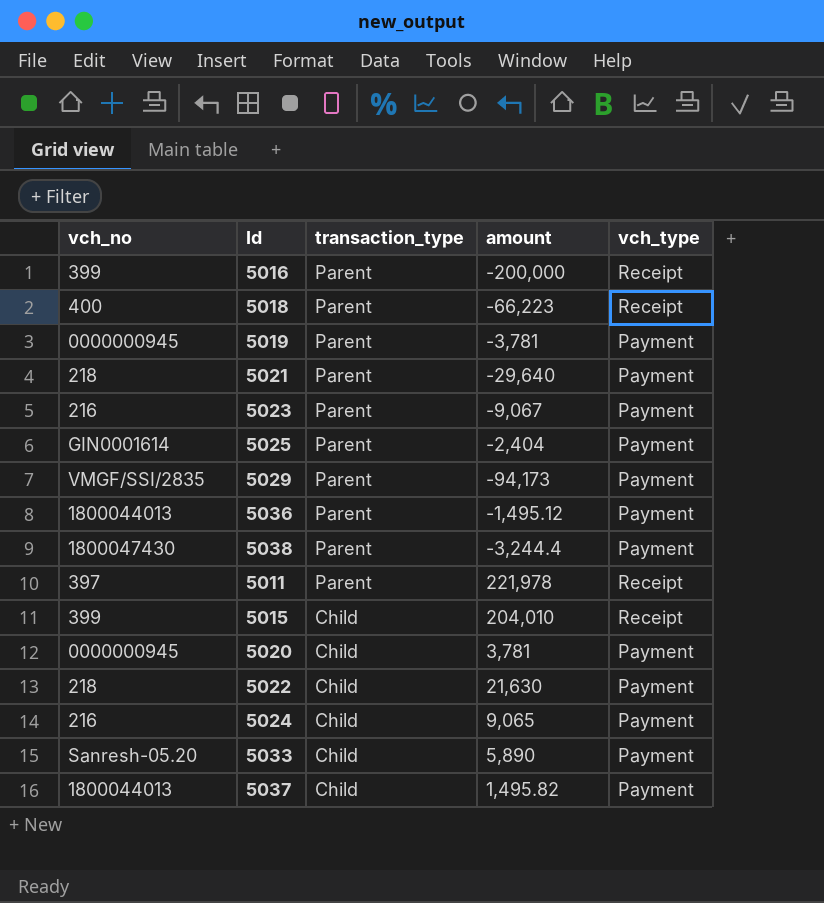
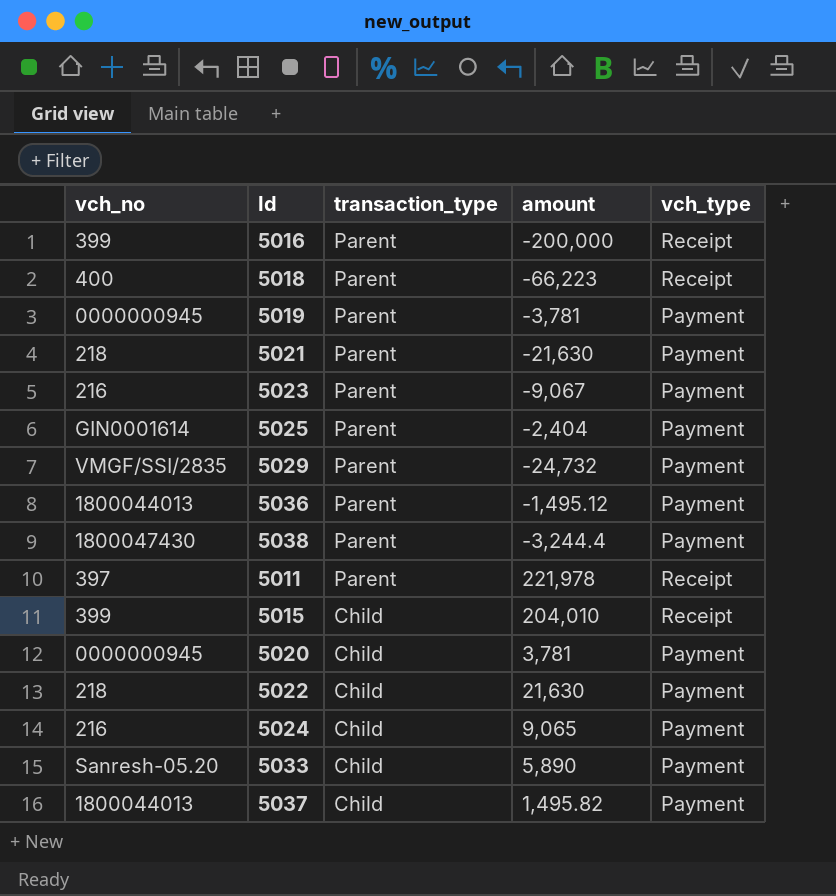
5021 | amount: -29,640 -> -21,630
5029 | amount: -94,173 -> -24,732

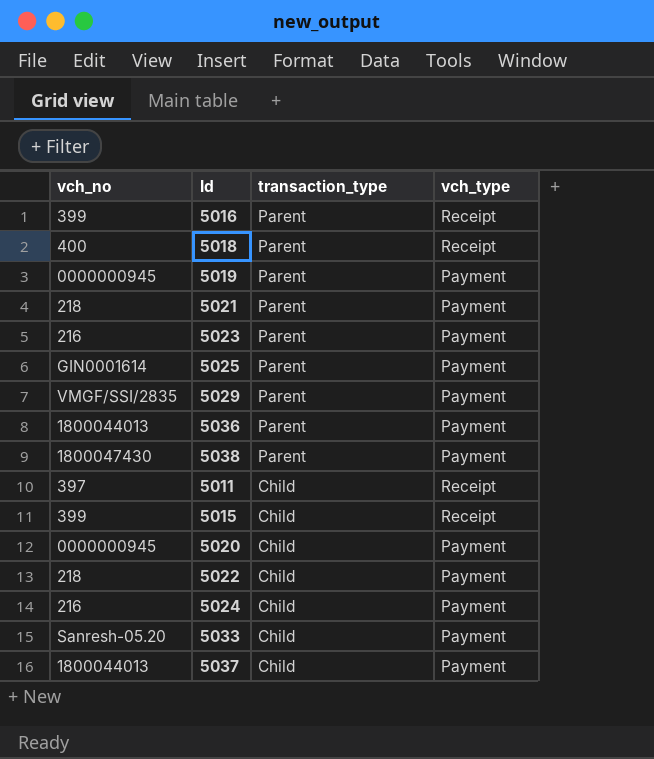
column amount | position: 4 -> none
5011 | transaction_type: Parent -> Child

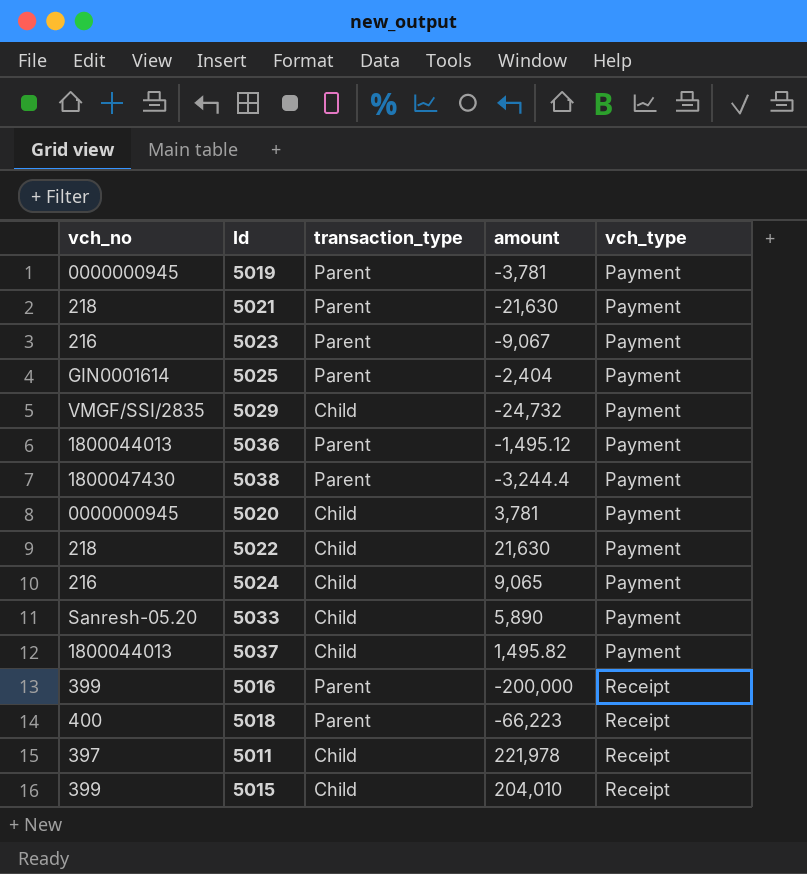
row order: transaction_type descending -> vch_type ascending
column amount | position: none -> 4
5029 | transaction_type: Parent -> Child

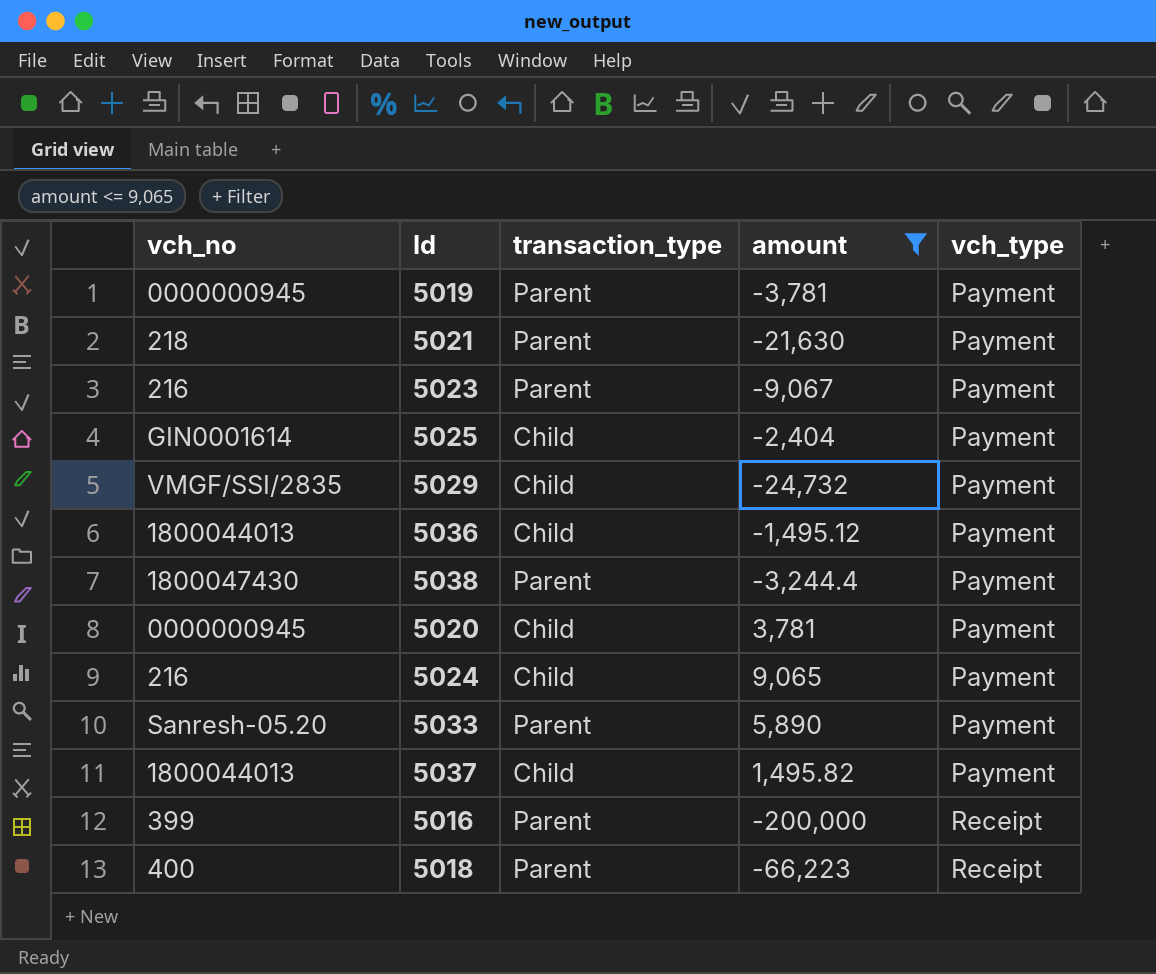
filter: none -> amount <= 9,065
5025 | transaction_type: Parent -> Child
5036 | transaction_type: Parent -> Child
5033 | transaction_type: Child -> Parent

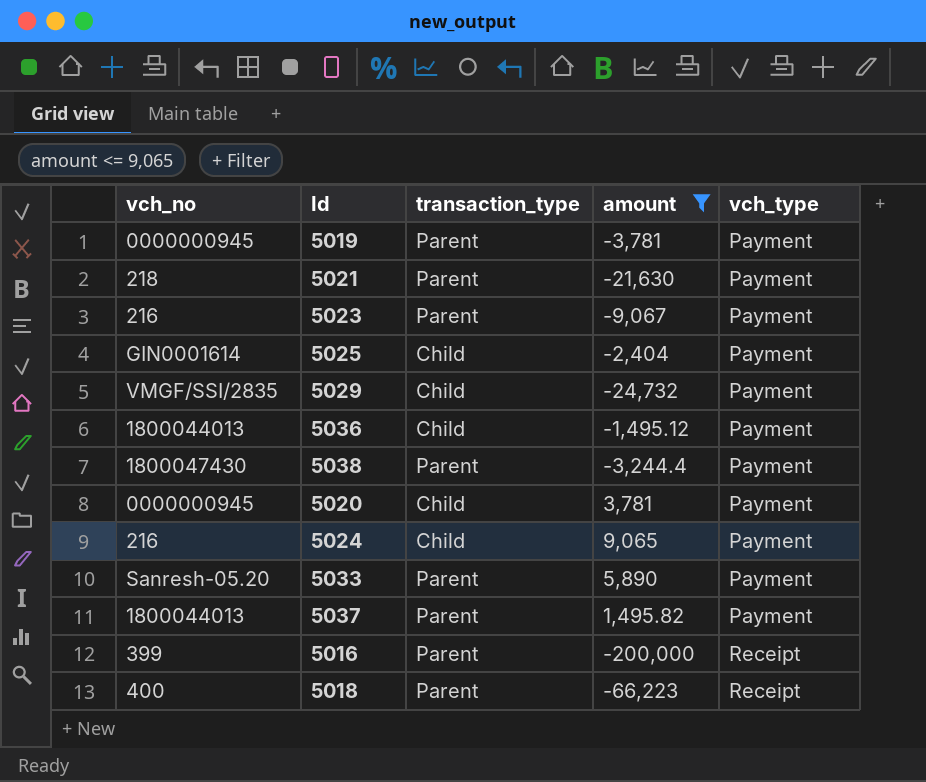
5037 | transaction_type: Child -> Parent

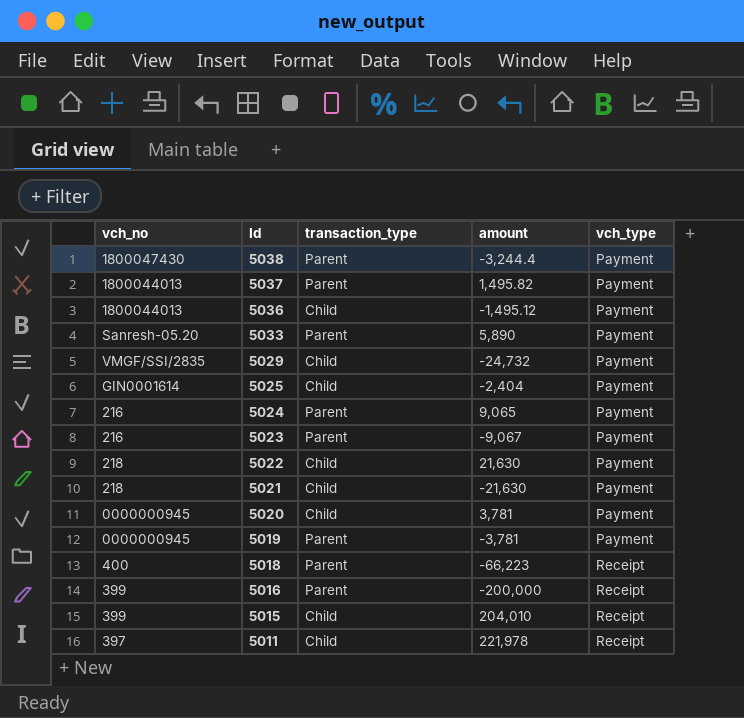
filter: amount <= 9,065 -> none
row order: vch_type ascending -> Id descending
5024 | transaction_type: Child -> Parent
5021 | transaction_type: Parent -> Child

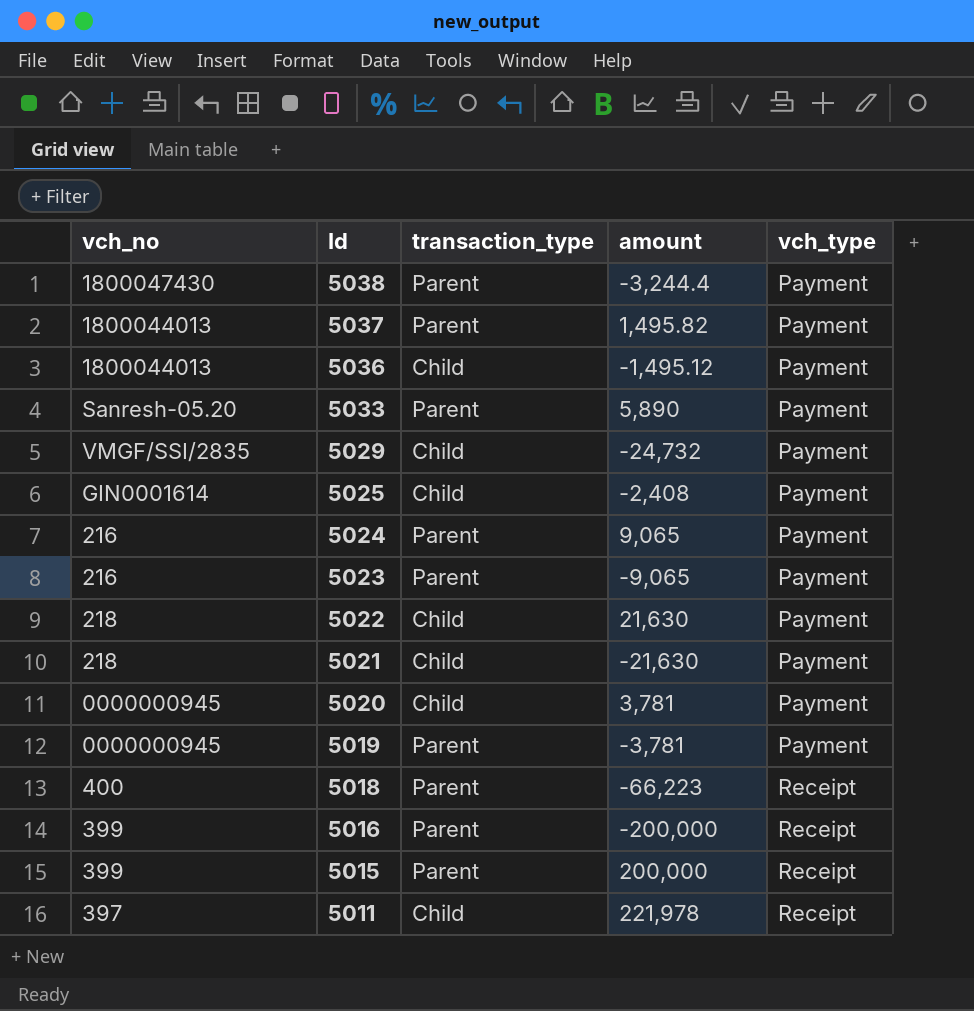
5025 | amount: -2,404 -> -2,408
5023 | amount: -9,067 -> -9,065
5015 | transaction_type: Child -> Parent
5015 | amount: 204,010 -> 200,000

